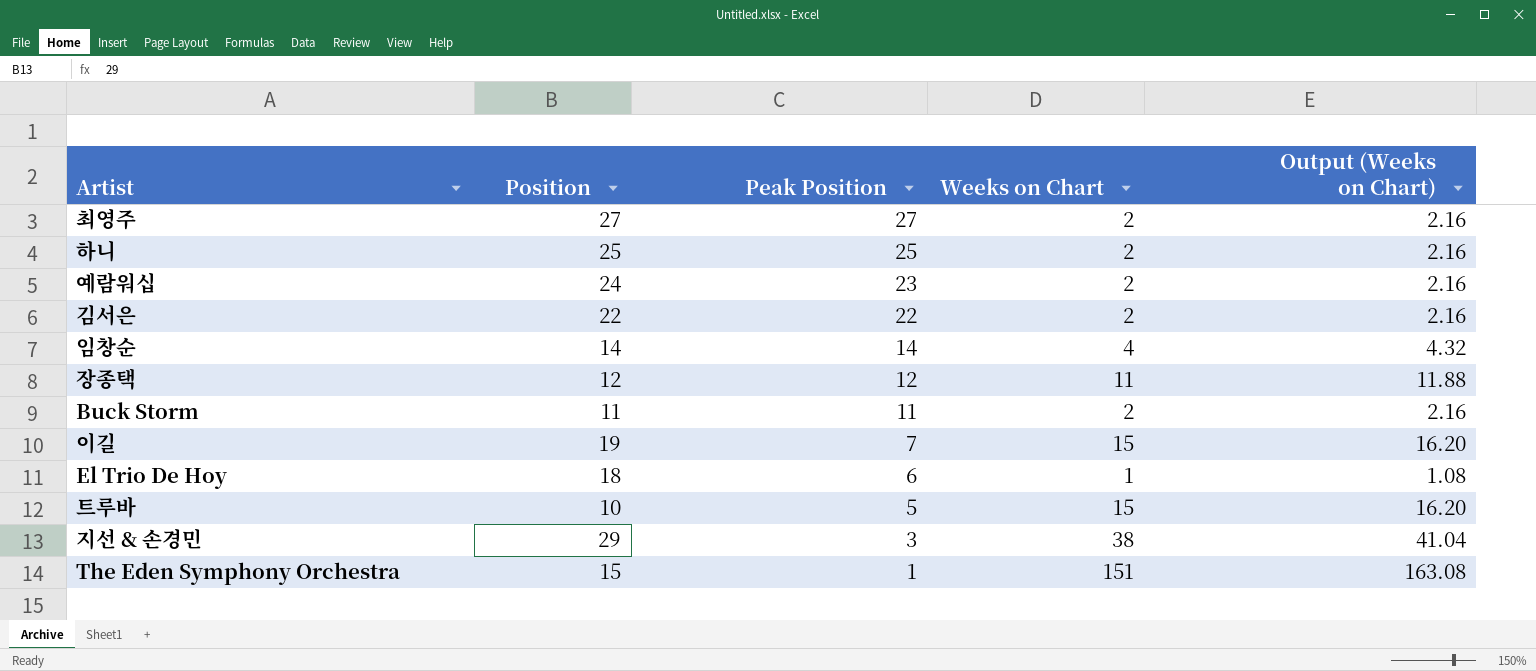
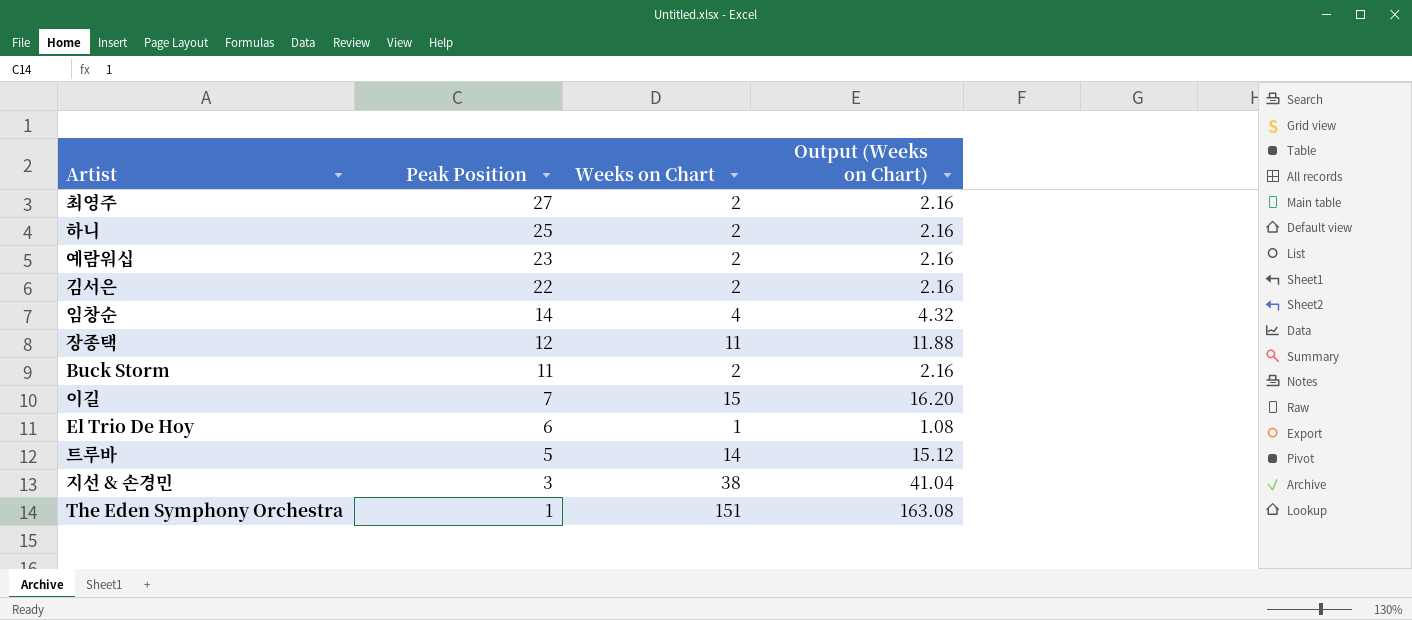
column Position | position: 2 -> none
트루바 | Weeks on Chart: 15 -> 14
트루바 | Output (Weeks on Chart): 16.20 -> 15.12

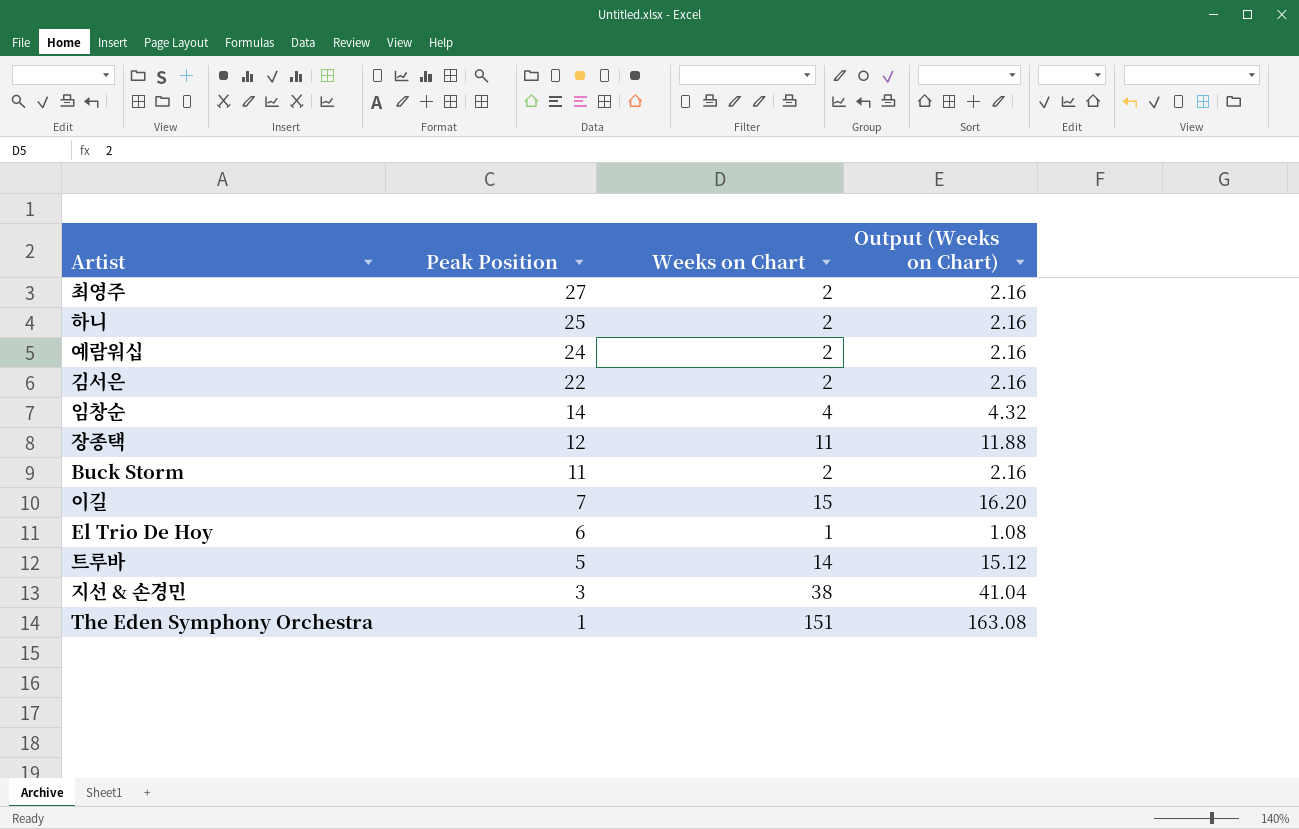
예람워십 | Peak Position: 23 -> 24

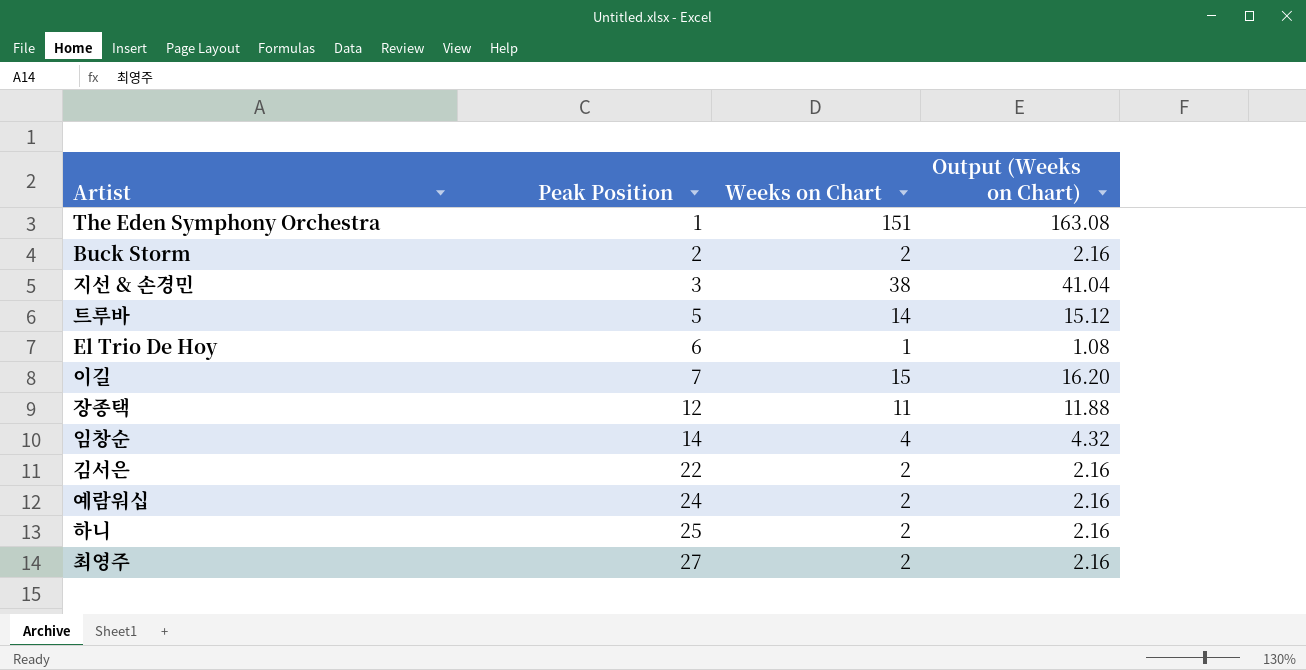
row order: Peak Position descending -> Peak Position ascending
Buck Storm | Peak Position: 11 -> 2

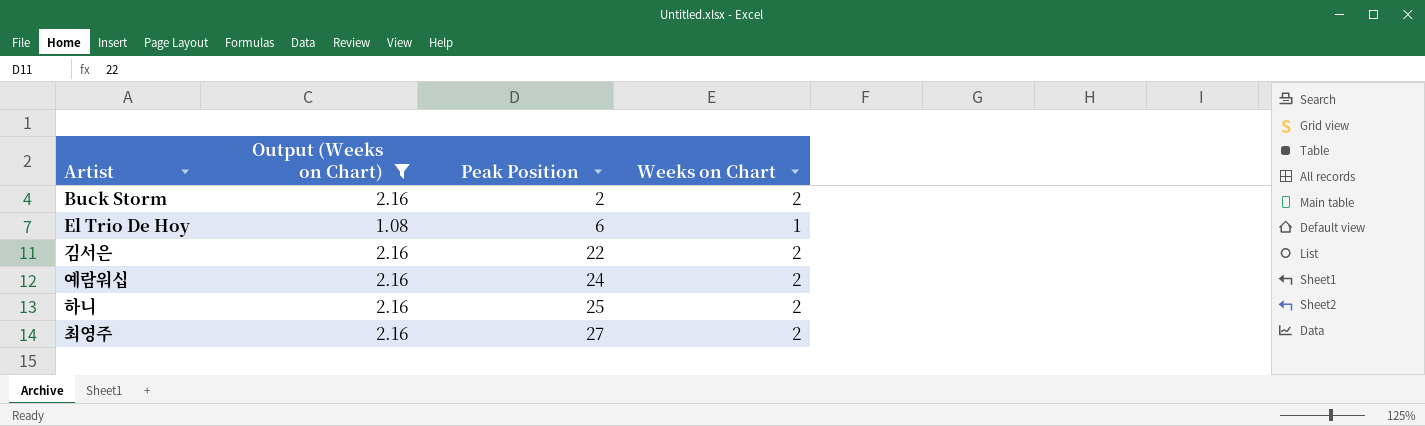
filter: none -> Output (Weeks on Chart) <= 2.16
column Output (Weeks on Chart) | position: 4 -> 2

